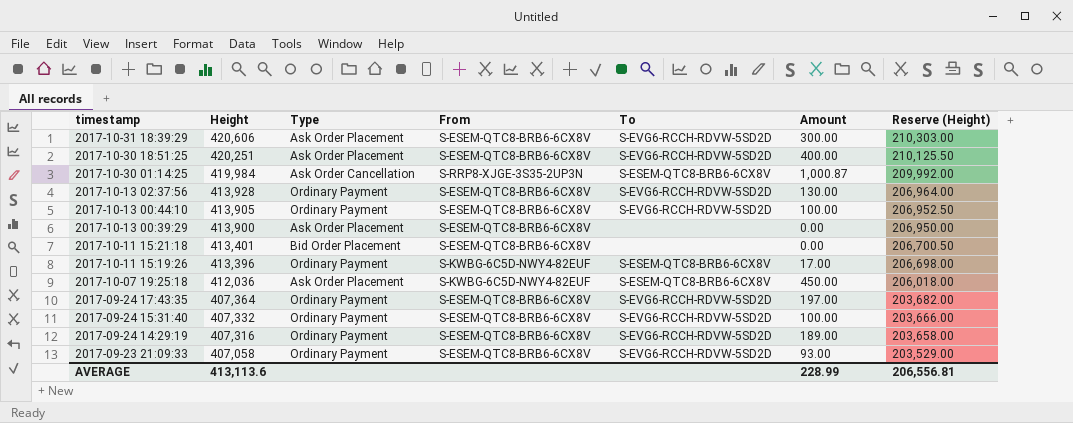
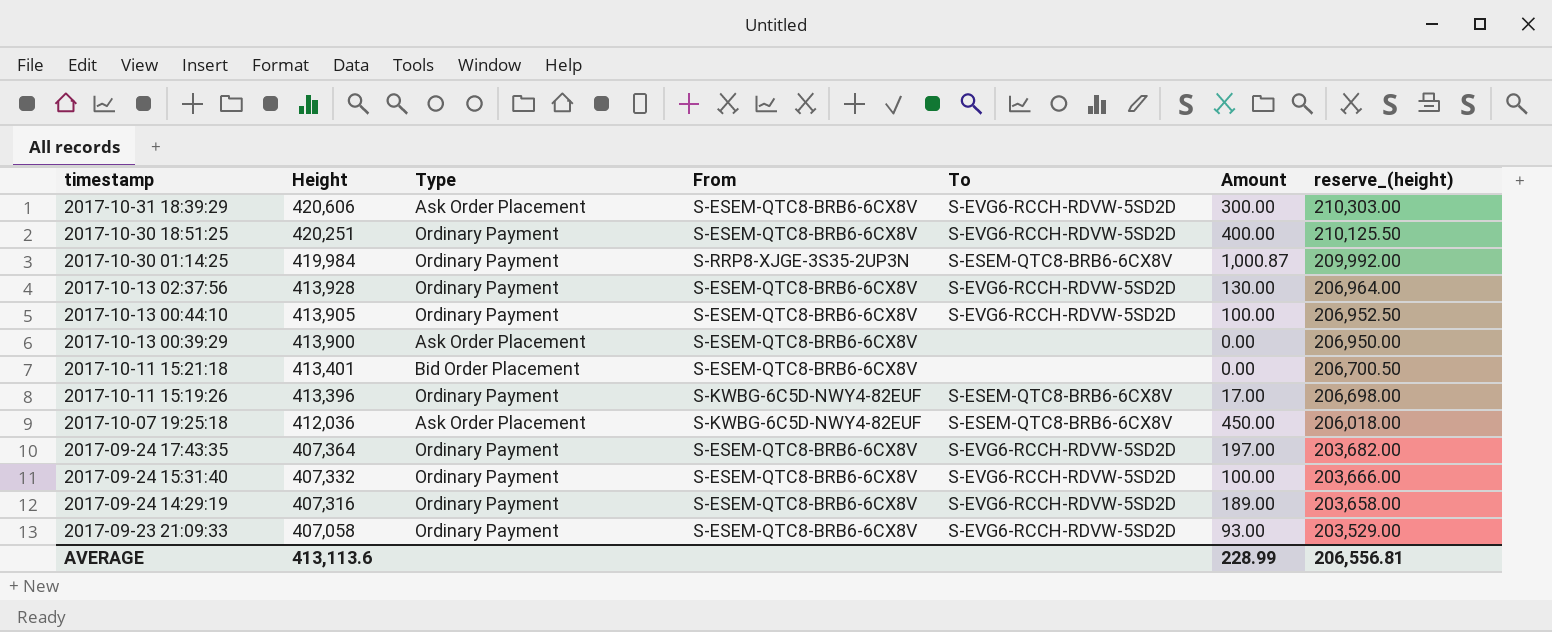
column name: Reserve (Height) -> reserve_(height)
2017-10-30 18:51:25 | Type: Ask Order Placement -> Ordinary Payment
2017-10-30 01:14:25 | Type: Ask Order Cancellation -> Ordinary Payment

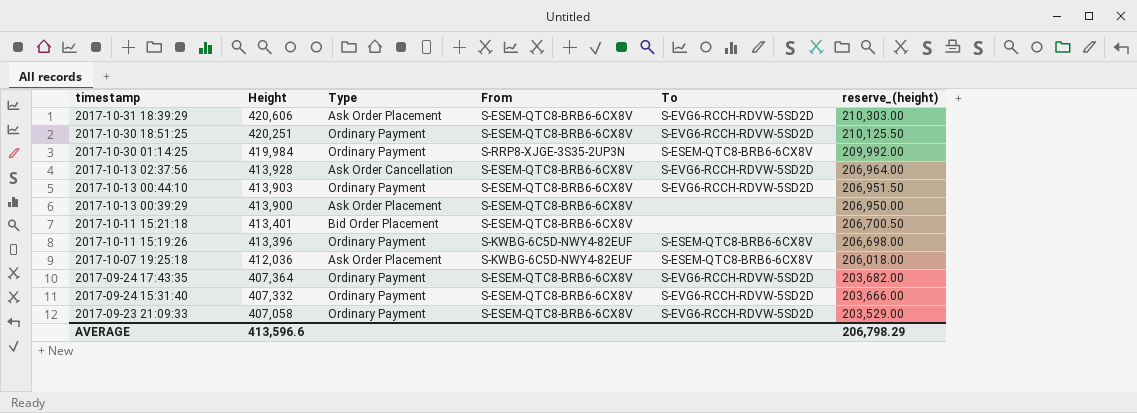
column Amount | position: 6 -> none
row 2017-09-24 14:29:19: 407,316 | Ordinary Payment | S-ESEM-QTC8-BRB6-6CX8V | S-EVG6-RCCH-RDVW-5SD2D | 189.00 | 203,658.00 -> none
2017-10-13 02:37:56 | Type: Ordinary Payment -> Ask Order Cancellation
2017-10-13 00:44:10 | Height: 413,905 -> 413,903
2017-10-13 00:44:10 | reserve_(height): 206,952.50 -> 206,951.50
AVERAGE | Height: 413,113.6 -> 413,596.6
AVERAGE | reserve_(height): 206,556.81 -> 206,798.29

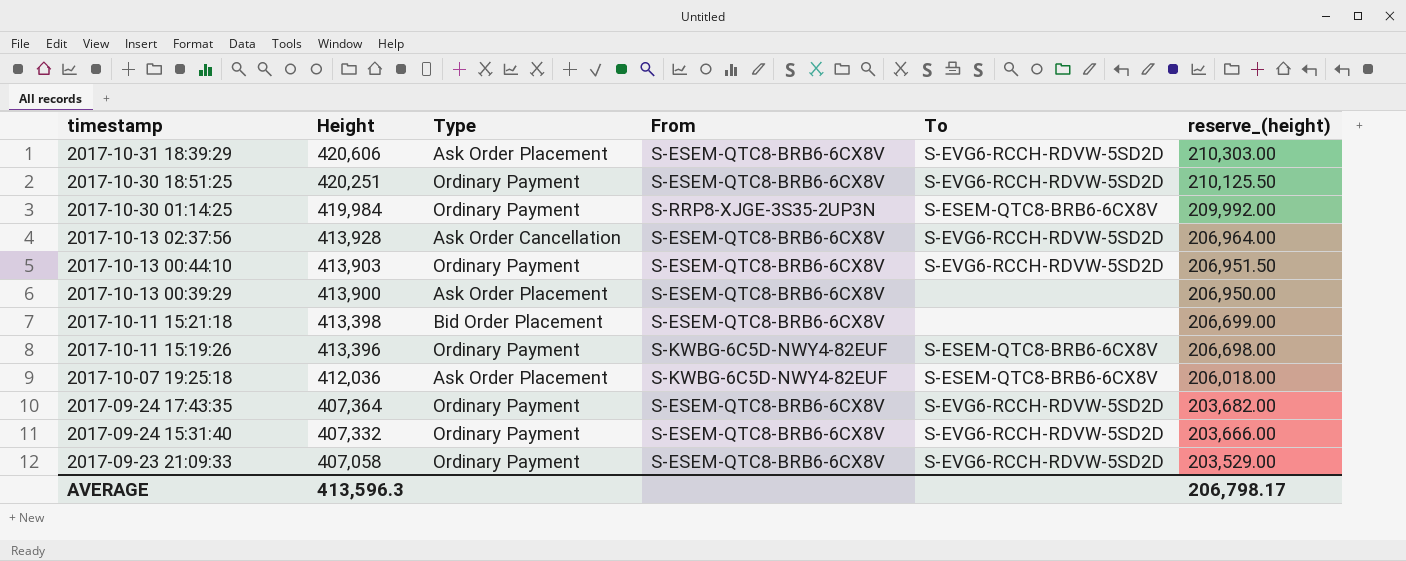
2017-10-11 15:21:18 | Height: 413,401 -> 413,398
2017-10-11 15:21:18 | reserve_(height): 206,700.50 -> 206,699.00
AVERAGE | Height: 413,596.6 -> 413,596.3
AVERAGE | reserve_(height): 206,798.29 -> 206,798.17

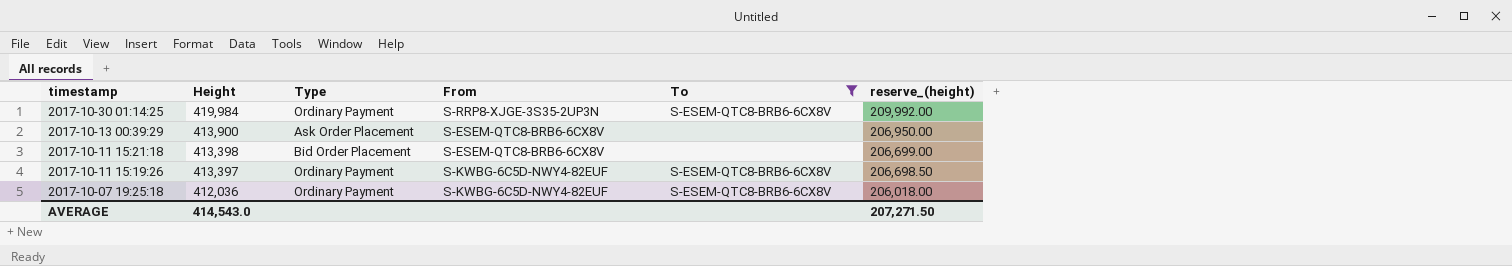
filter: none -> To != S-EVG6-RCCH-RDVW-5SD2D
2017-10-11 15:19:26 | Height: 413,396 -> 413,397
2017-10-11 15:19:26 | reserve_(height): 206,698.00 -> 206,698.50
2017-10-07 19:25:18 | Type: Ask Order Placement -> Ordinary Payment
AVERAGE | Height: 413,596.3 -> 414,543.0
AVERAGE | reserve_(height): 206,798.17 -> 207,271.50

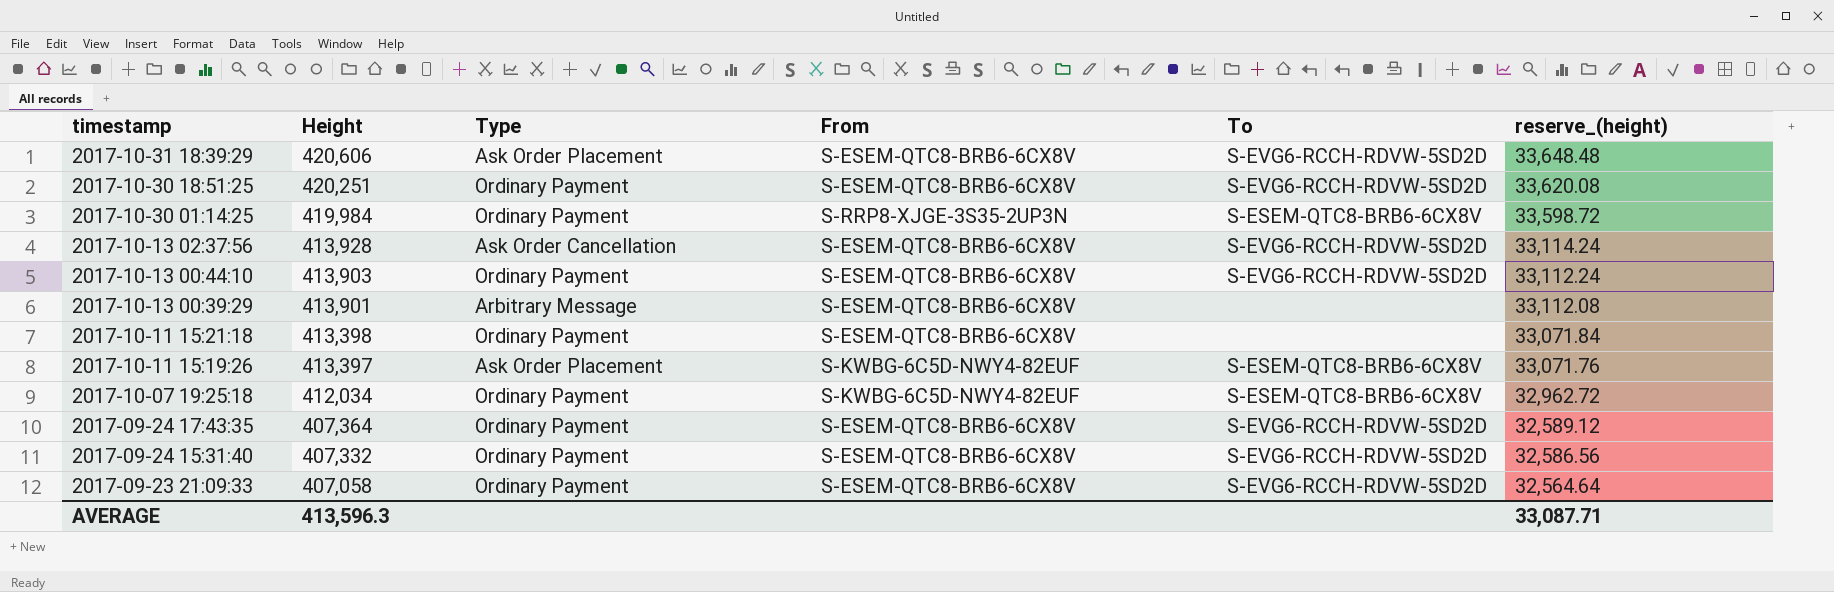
filter: To != S-EVG6-RCCH-RDVW-5SD2D -> none
column reserve_(height) | formula: [Height] * 0.5 -> [Height] * 0.08
2017-10-13 00:39:29 | Height: 413,900 -> 413,901
2017-10-13 00:39:29 | Type: Ask Order Placement -> Arbitrary Message
2017-10-11 15:21:18 | Type: Bid Order Placement -> Ordinary Payment
2017-10-11 15:19:26 | Type: Ordinary Payment -> Ask Order Placement
2017-10-07 19:25:18 | Height: 412,036 -> 412,034
AVERAGE | Height: 414,543.0 -> 413,596.3
AVERAGE | reserve_(height): 207,271.50 -> 33,087.71

